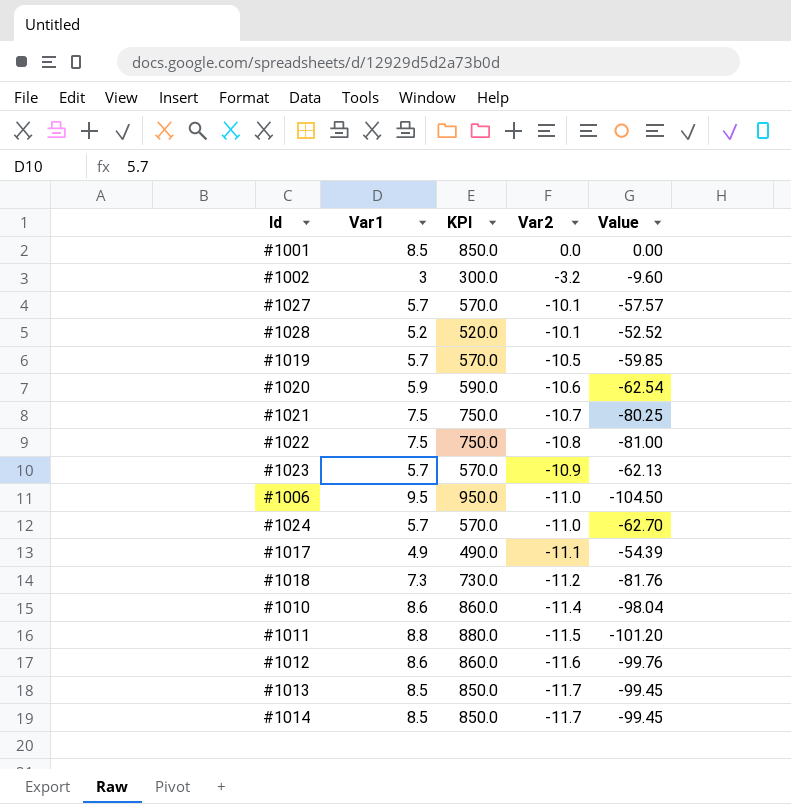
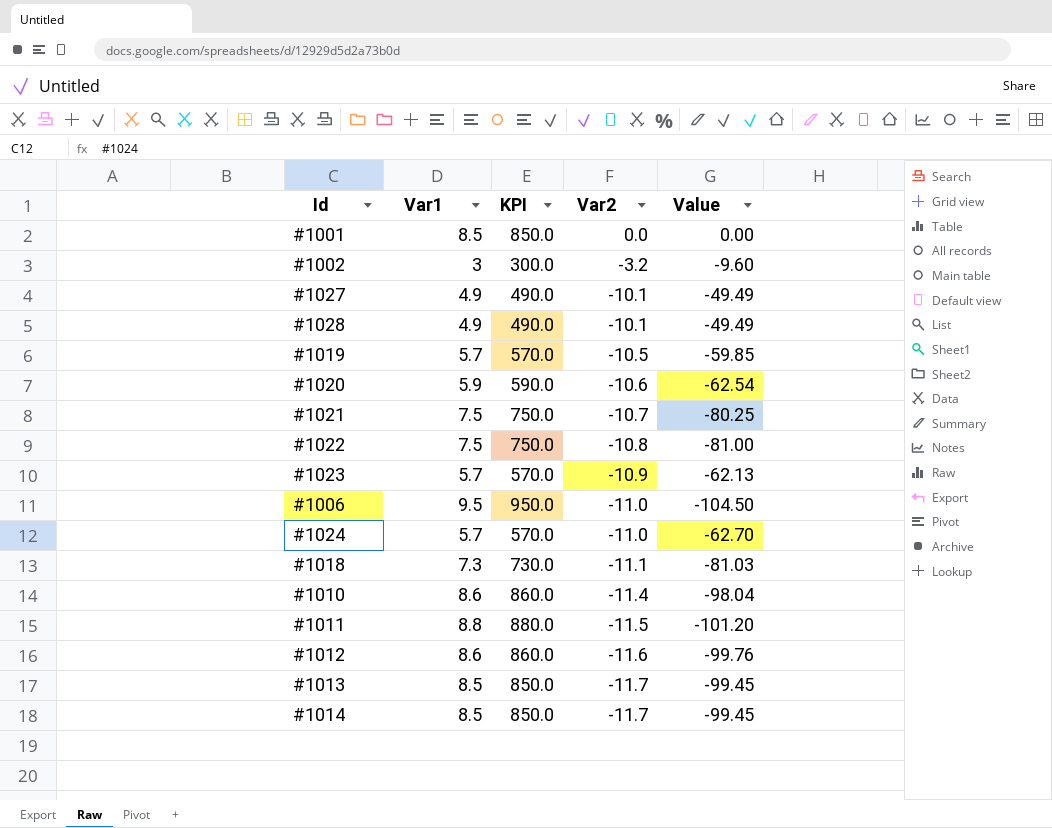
row #1017: 4.9 | 490.0 | -11.1 | -54.39 -> none
#1027 | Var1: 5.7 -> 4.9
#1027 | KPI: 570.0 -> 490.0
#1027 | Value: -57.57 -> -49.49
#1028 | Var1: 5.2 -> 4.9
#1028 | KPI: 520.0 -> 490.0
#1028 | Value: -52.52 -> -49.49
#1018 | Var2: -11.2 -> -11.1
#1018 | Value: -81.76 -> -81.03

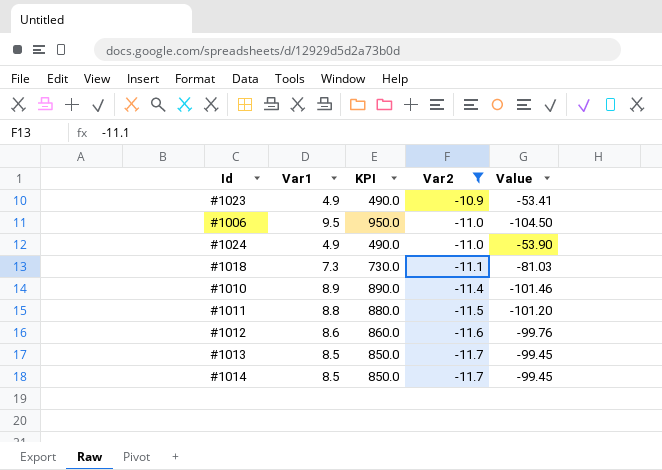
filter: none -> Var2 <= -10.9
#1023 | Var1: 5.7 -> 4.9
#1023 | KPI: 570.0 -> 490.0
#1023 | Value: -62.13 -> -53.41
#1024 | Var1: 5.7 -> 4.9
#1024 | KPI: 570.0 -> 490.0
#1024 | Value: -62.70 -> -53.90
#1010 | Var1: 8.6 -> 8.9
#1010 | KPI: 860.0 -> 890.0
#1010 | Value: -98.04 -> -101.46

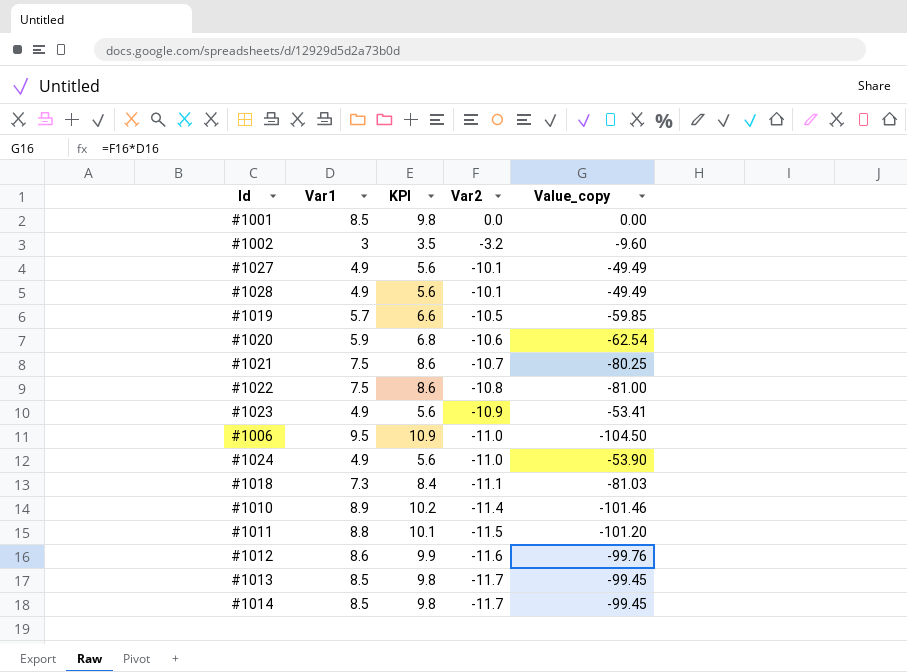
filter: Var2 <= -10.9 -> none
column KPI | formula: [Var1] * 100 -> [Var1] * 1.15
column name: Value -> Value_copy

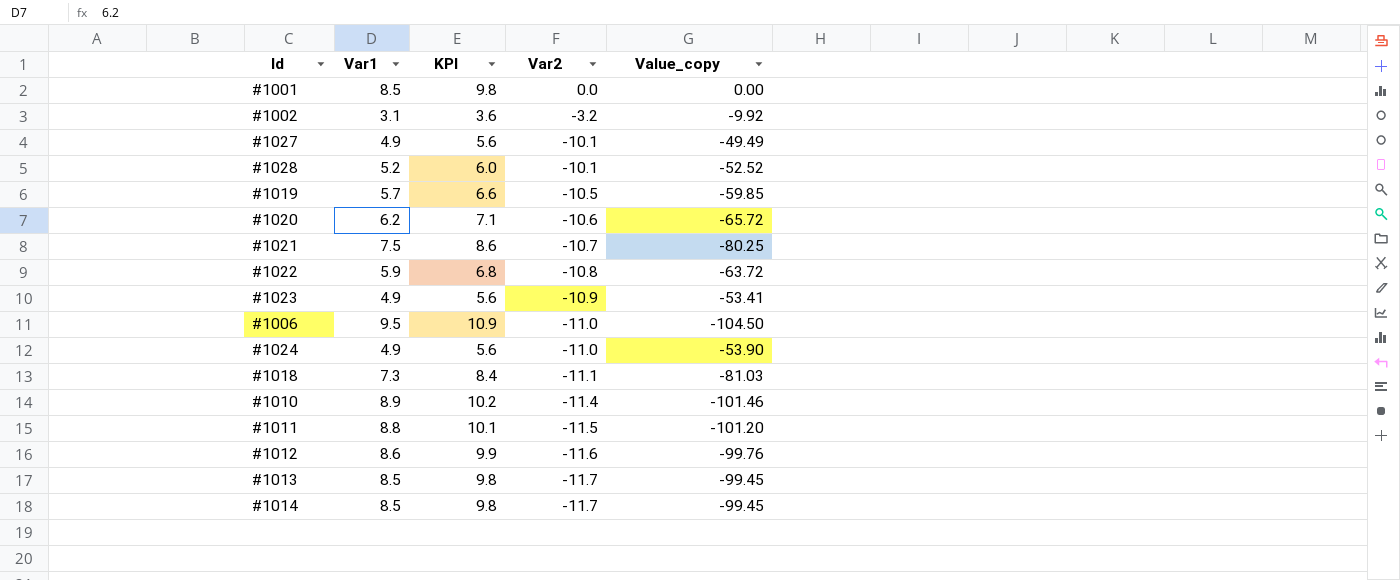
#1002 | Var1: 3 -> 3.1
#1002 | KPI: 3.5 -> 3.6
#1002 | Value_copy: -9.60 -> -9.92
#1028 | Var1: 4.9 -> 5.2
#1028 | KPI: 5.6 -> 6.0
#1028 | Value_copy: -49.49 -> -52.52
#1020 | Var1: 5.9 -> 6.2
#1020 | KPI: 6.8 -> 7.1
#1020 | Value_copy: -62.54 -> -65.72
#1022 | Var1: 7.5 -> 5.9
#1022 | KPI: 8.6 -> 6.8
#1022 | Value_copy: -81.00 -> -63.72

